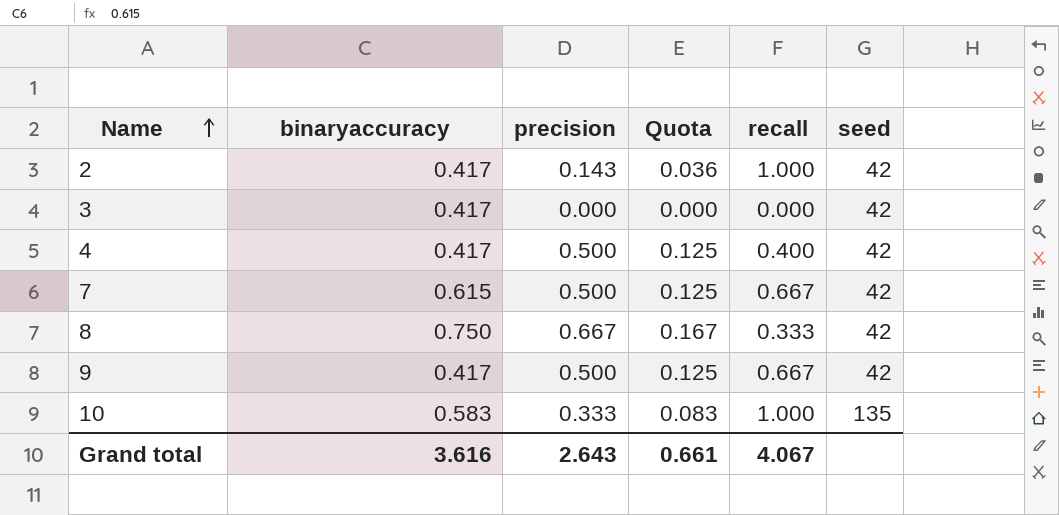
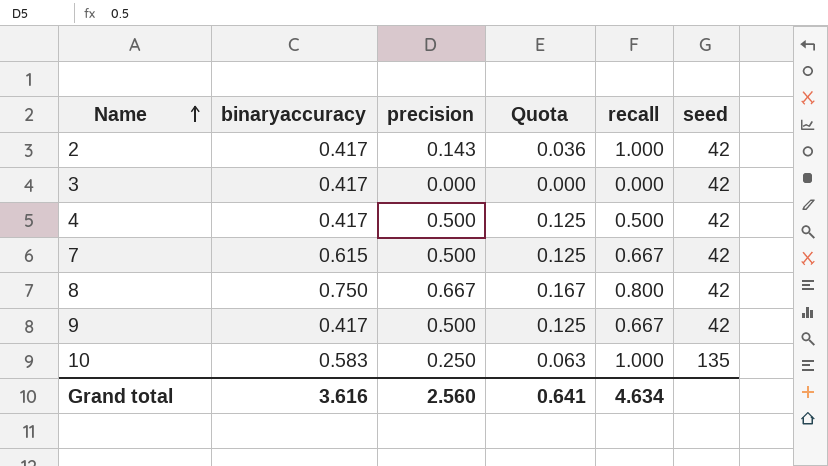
4 | recall: 0.400 -> 0.500
8 | recall: 0.333 -> 0.800
10 | precision: 0.333 -> 0.250
10 | Quota: 0.083 -> 0.063
Grand total | precision: 2.643 -> 2.560
Grand total | Quota: 0.661 -> 0.641
Grand total | recall: 4.067 -> 4.634

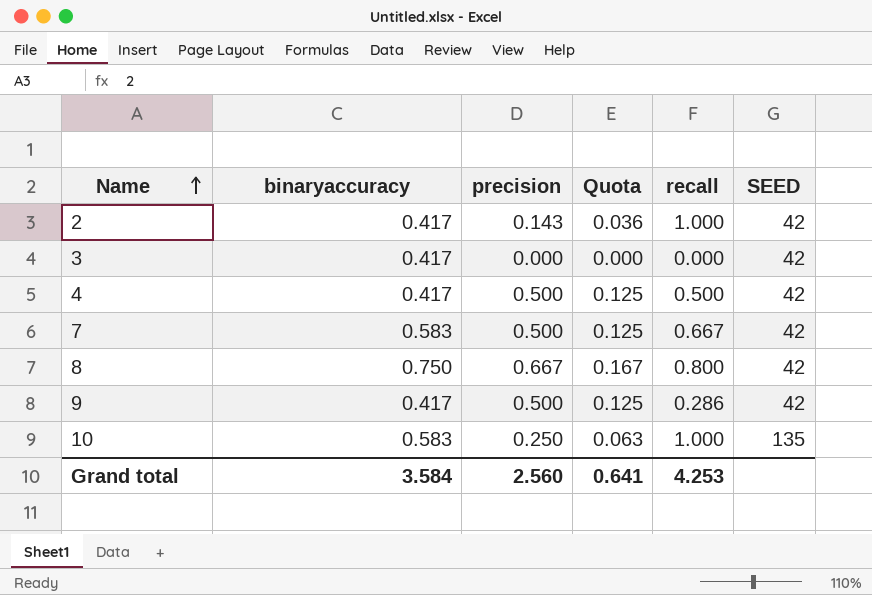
column name: seed -> SEED
7 | binaryaccuracy: 0.615 -> 0.583
9 | recall: 0.667 -> 0.286
Grand total | binaryaccuracy: 3.616 -> 3.584
Grand total | recall: 4.634 -> 4.253

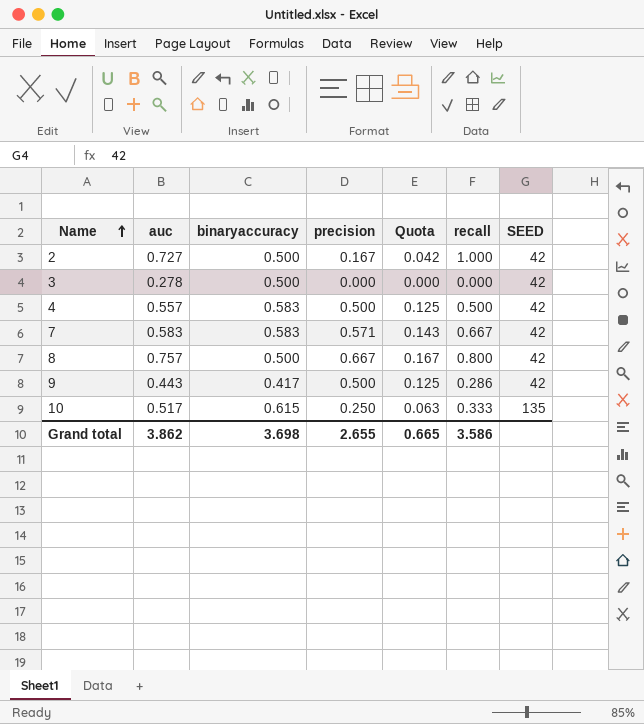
column auc | position: none -> 2
2 | binaryaccuracy: 0.417 -> 0.500
2 | precision: 0.143 -> 0.167
2 | Quota: 0.036 -> 0.042
3 | binaryaccuracy: 0.417 -> 0.500
4 | binaryaccuracy: 0.417 -> 0.583
7 | precision: 0.500 -> 0.571
7 | Quota: 0.125 -> 0.143
8 | binaryaccuracy: 0.750 -> 0.500
10 | binaryaccuracy: 0.583 -> 0.615
10 | recall: 1.000 -> 0.333
Grand total | binaryaccuracy: 3.584 -> 3.698
Grand total | precision: 2.560 -> 2.655
Grand total | Quota: 0.641 -> 0.665
Grand total | recall: 4.253 -> 3.586

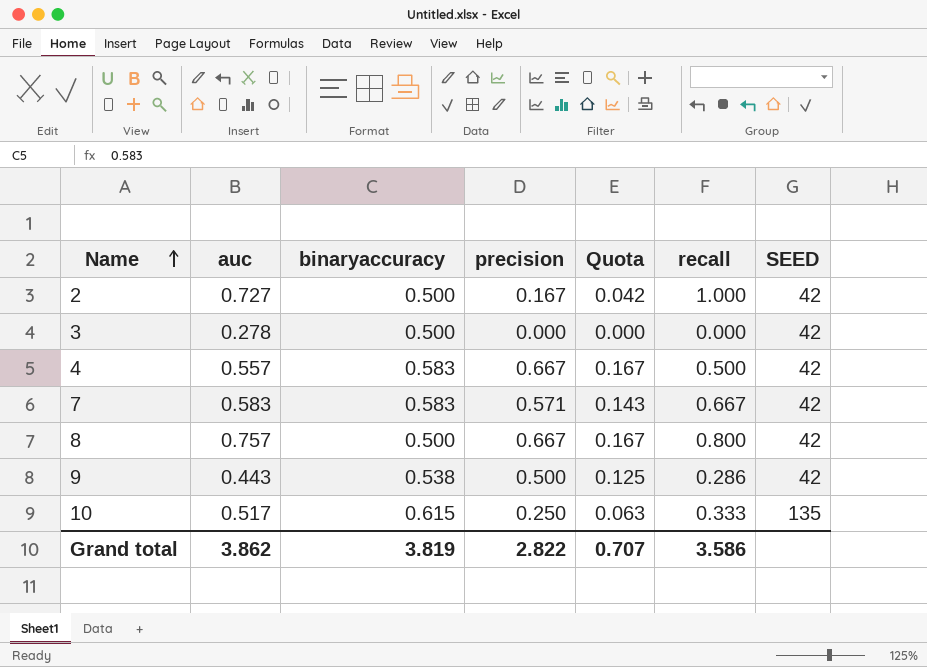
4 | precision: 0.500 -> 0.667
4 | Quota: 0.125 -> 0.167
9 | binaryaccuracy: 0.417 -> 0.538
Grand total | binaryaccuracy: 3.698 -> 3.819
Grand total | precision: 2.655 -> 2.822
Grand total | Quota: 0.665 -> 0.707

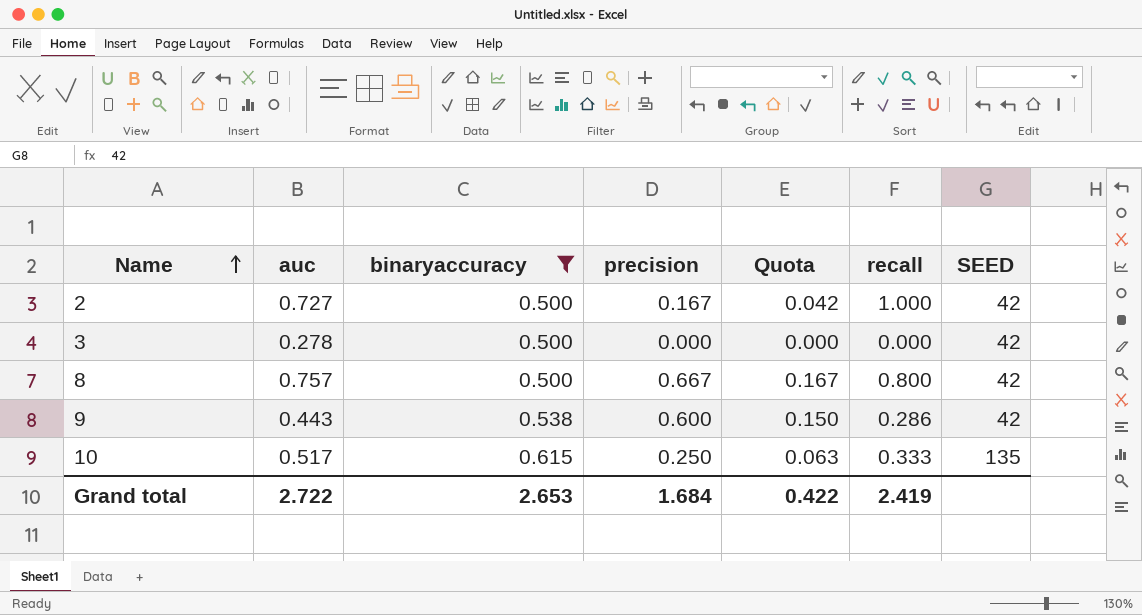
filter: none -> binaryaccuracy != 0.583
9 | precision: 0.500 -> 0.600
9 | Quota: 0.125 -> 0.150
Grand total | auc: 3.862 -> 2.722
Grand total | binaryaccuracy: 3.819 -> 2.653
Grand total | precision: 2.822 -> 1.684
Grand total | Quota: 0.707 -> 0.422
Grand total | recall: 3.586 -> 2.419

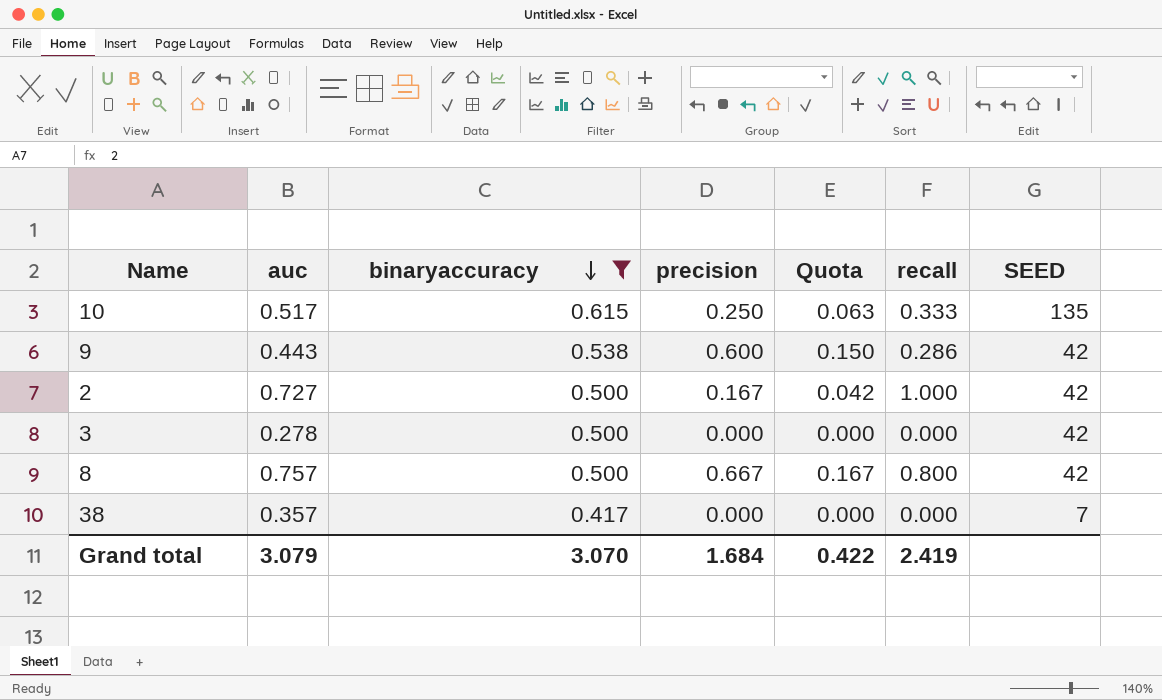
row order: Name ascending -> binaryaccuracy descending
row 38: none -> 0.357 | 0.417 | 0.000 | 0.000 | 0.000 | 7
Grand total | auc: 2.722 -> 3.079
Grand total | binaryaccuracy: 2.653 -> 3.070

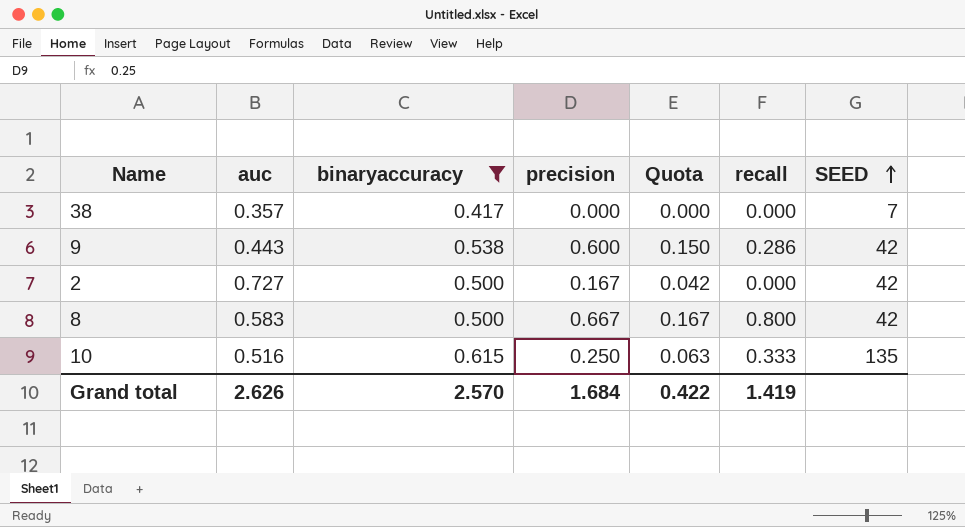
row order: binaryaccuracy descending -> SEED ascending
row 3: 0.278 | 0.500 | 0.000 | 0.000 | 0.000 | 42 -> none
2 | recall: 1.000 -> 0.000
8 | auc: 0.757 -> 0.583
10 | auc: 0.517 -> 0.516
Grand total | auc: 3.079 -> 2.626
Grand total | binaryaccuracy: 3.070 -> 2.570
Grand total | recall: 2.419 -> 1.419

